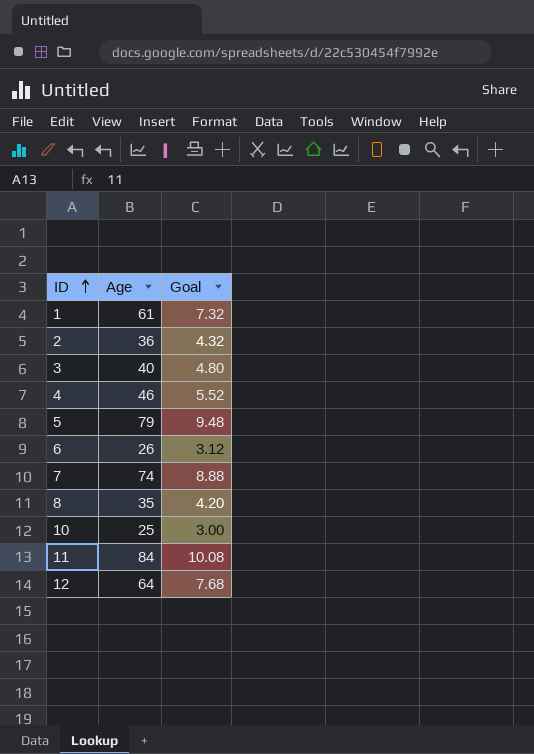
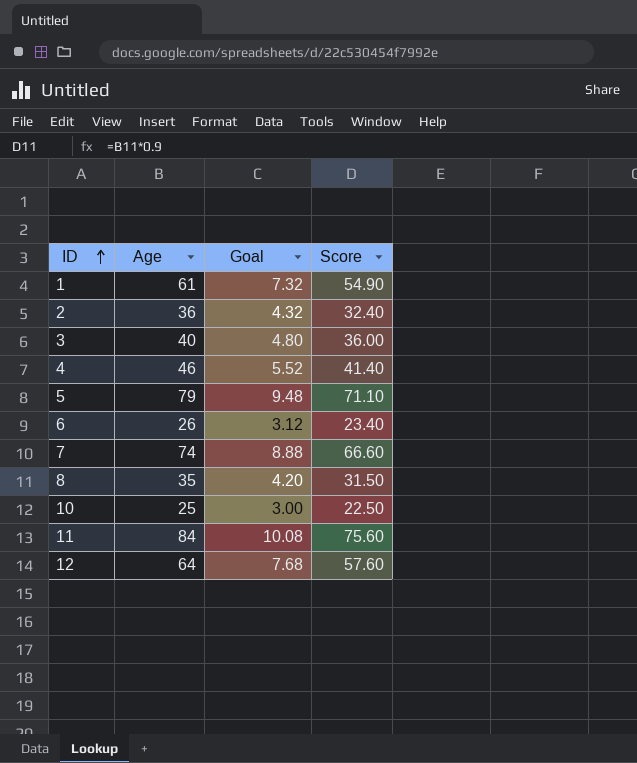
column Score | formula: none -> [Age] * 0.9

